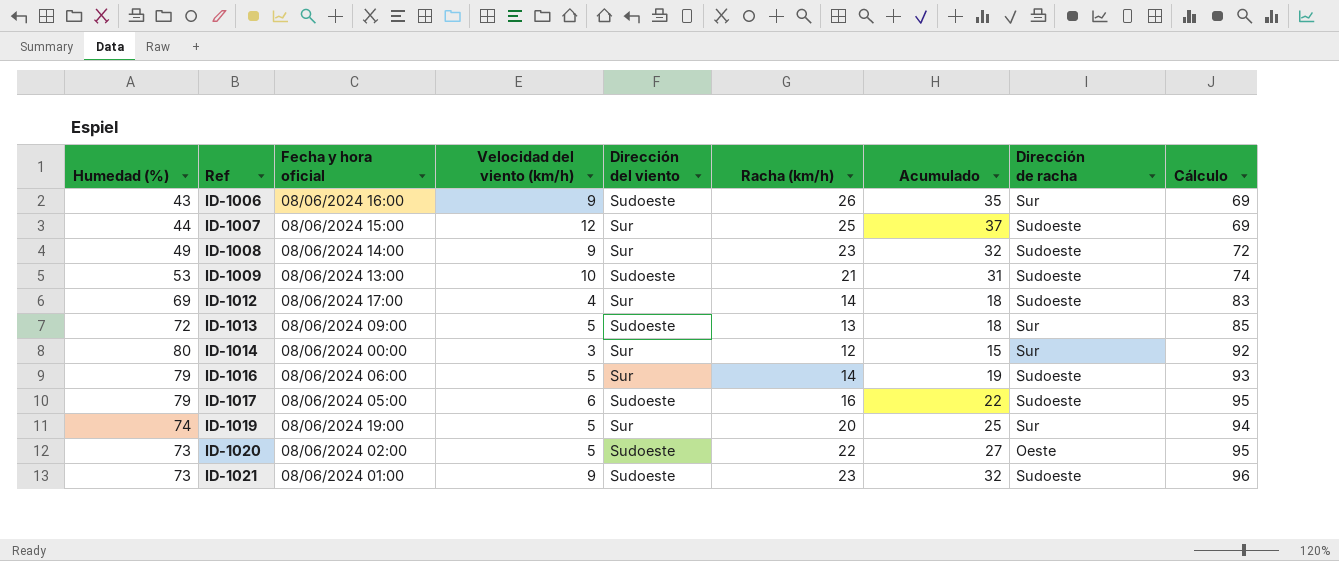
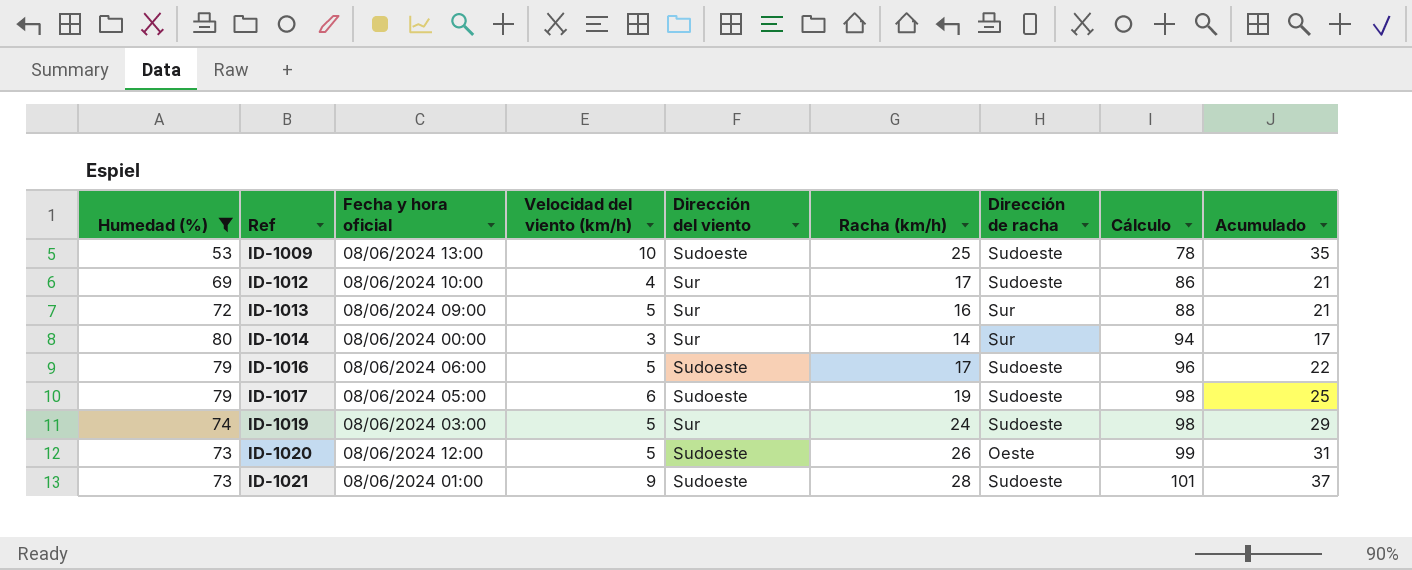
filter: none -> Humedad (%) >= 53
column Acumulado | position: 7 -> 9
ID-1009 | Racha (km/h): 21 -> 25
ID-1009 | Cálculo: 74 -> 78
ID-1009 | Acumulado: 31 -> 35
ID-1012 | Fecha y hora oficial: 08/06/2024 17:00 -> 08/06/2024 10:00
ID-1012 | Racha (km/h): 14 -> 17
ID-1012 | Cálculo: 83 -> 86
ID-1012 | Acumulado: 18 -> 21
ID-1013 | Dirección del viento: Sudoeste -> Sur
ID-1013 | Racha (km/h): 13 -> 16
ID-1013 | Cálculo: 85 -> 88
ID-1013 | Acumulado: 18 -> 21
ID-1014 | Racha (km/h): 12 -> 14
ID-1014 | Cálculo: 92 -> 94
ID-1014 | Acumulado: 15 -> 17
ID-1016 | Dirección del viento: Sur -> Sudoeste
ID-1016 | Racha (km/h): 14 -> 17
ID-1016 | Cálculo: 93 -> 96
ID-1016 | Acumulado: 19 -> 22
ID-1017 | Racha (km/h): 16 -> 19
ID-1017 | Cálculo: 95 -> 98
ID-1017 | Acumulado: 22 -> 25
ID-1019 | Fecha y hora oficial: 08/06/2024 19:00 -> 08/06/2024 03:00
ID-1019 | Racha (km/h): 20 -> 24
ID-1019 | Dirección de racha: Sur -> Sudoeste
ID-1019 | Cálculo: 94 -> 98
ID-1019 | Acumulado: 25 -> 29
ID-1020 | Fecha y hora oficial: 08/06/2024 02:00 -> 08/06/2024 12:00
ID-1020 | Racha (km/h): 22 -> 26
ID-1020 | Cálculo: 95 -> 99
ID-1020 | Acumulado: 27 -> 31
ID-1021 | Racha (km/h): 23 -> 28
ID-1021 | Cálculo: 96 -> 101
ID-1021 | Acumulado: 32 -> 37

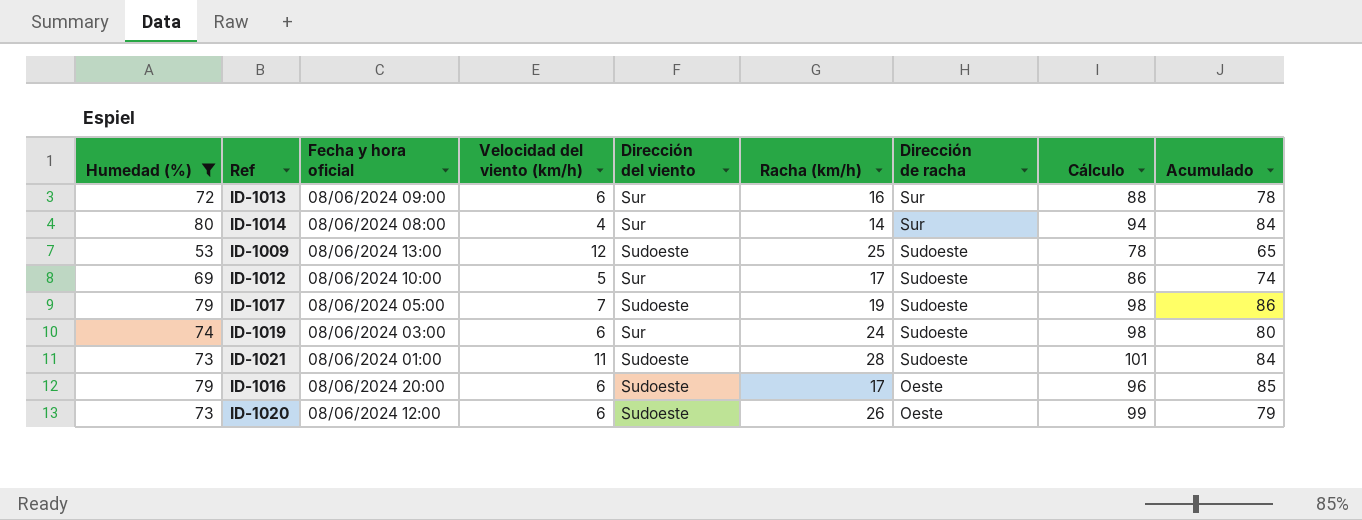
row order: Ref ascending -> Dirección de racha descending
column Acumulado | formula: [Velocidad del viento (km/h)] + [Racha (km/h)] -> [Humedad (%)] + [Velocidad del viento (km/h)]
ID-1013 | Velocidad del viento (km/h): 5 -> 6
ID-1014 | Fecha y hora oficial: 08/06/2024 00:00 -> 08/06/2024 08:00
ID-1014 | Velocidad del viento (km/h): 3 -> 4
ID-1009 | Velocidad del viento (km/h): 10 -> 12
ID-1012 | Velocidad del viento (km/h): 4 -> 5
ID-1017 | Velocidad del viento (km/h): 6 -> 7
ID-1019 | Velocidad del viento (km/h): 5 -> 6
ID-1021 | Velocidad del viento (km/h): 9 -> 11
ID-1016 | Fecha y hora oficial: 08/06/2024 06:00 -> 08/06/2024 20:00
ID-1016 | Velocidad del viento (km/h): 5 -> 6
ID-1016 | Dirección de racha: Sudoeste -> Oeste
ID-1020 | Velocidad del viento (km/h): 5 -> 6

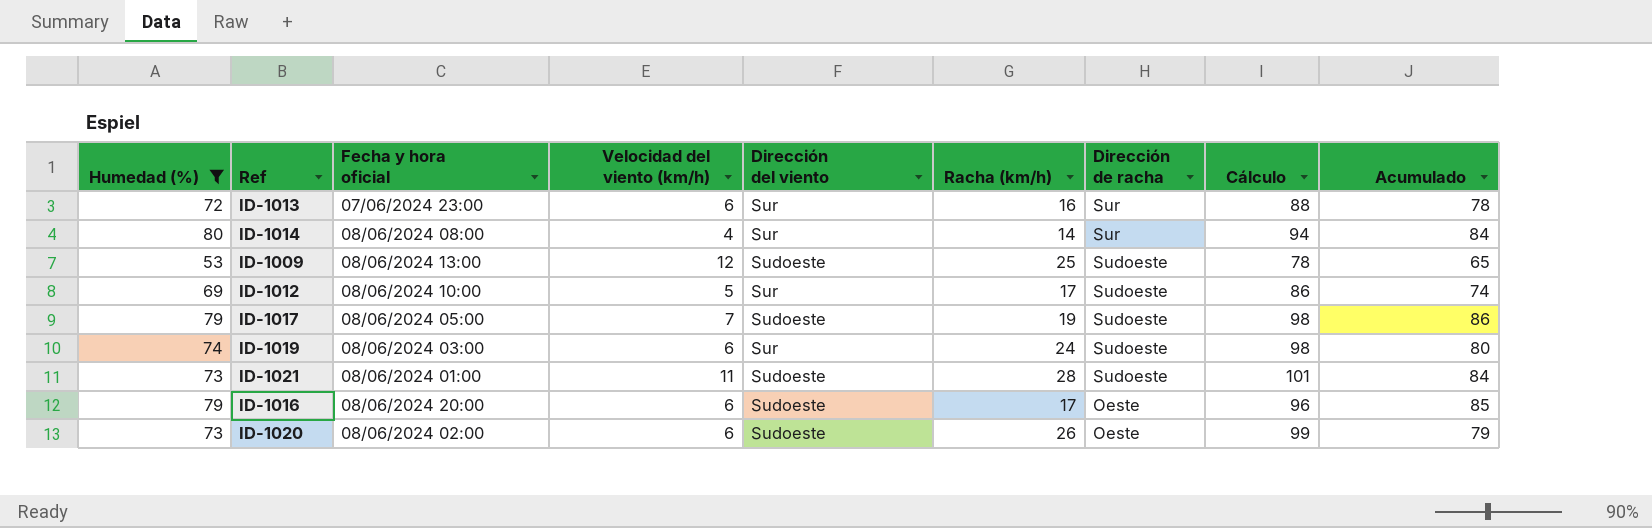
ID-1013 | Fecha y hora oficial: 08/06/2024 09:00 -> 07/06/2024 23:00
ID-1020 | Fecha y hora oficial: 08/06/2024 12:00 -> 08/06/2024 02:00

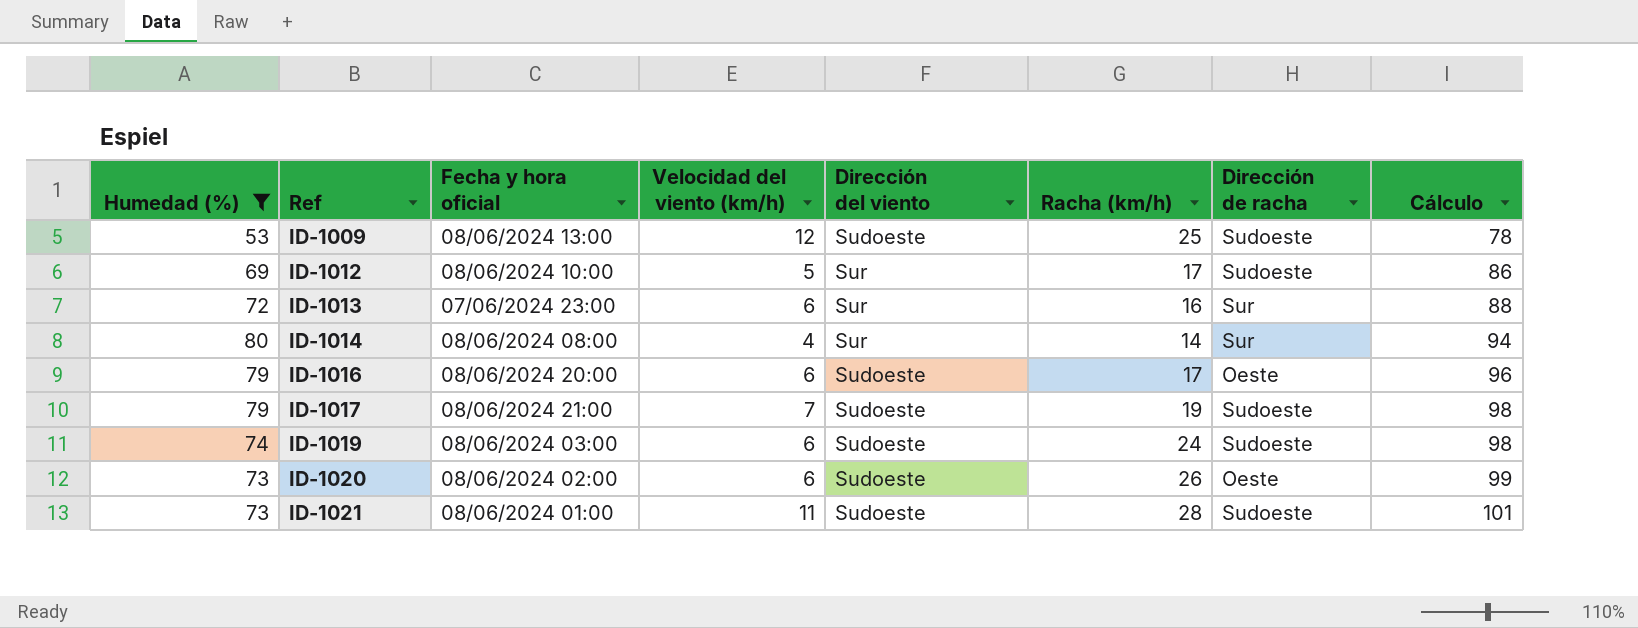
row order: Dirección de racha descending -> Ref ascending
column Acumulado | formula: [Humedad (%)] + [Velocidad del viento (km/h)] -> none
ID-1017 | Fecha y hora oficial: 08/06/2024 05:00 -> 08/06/2024 21:00
ID-1019 | Dirección del viento: Sur -> Sudoeste

